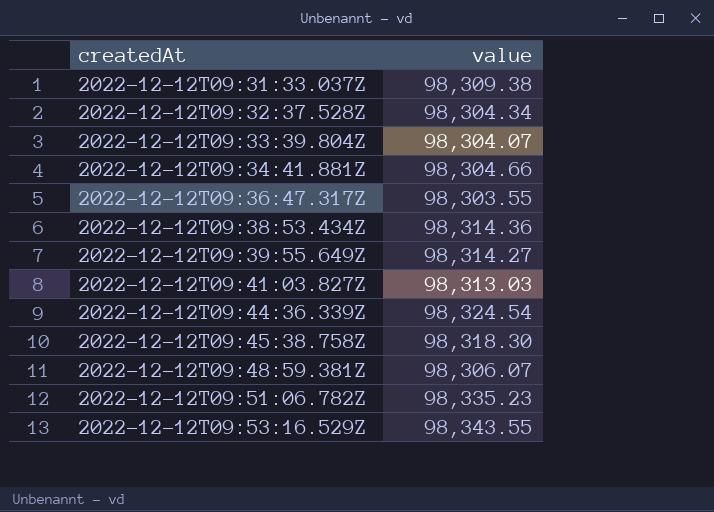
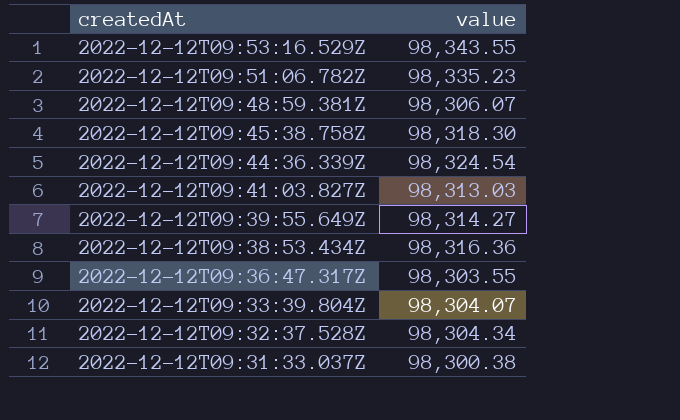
row order: createdAt ascending -> createdAt descending
row 2022-12-12T09:34:41.881Z: 98,304.66 -> none
2022-12-12T09:38:53.434Z | value: 98,314.36 -> 98,316.36
2022-12-12T09:31:33.037Z | value: 98,309.38 -> 98,300.38

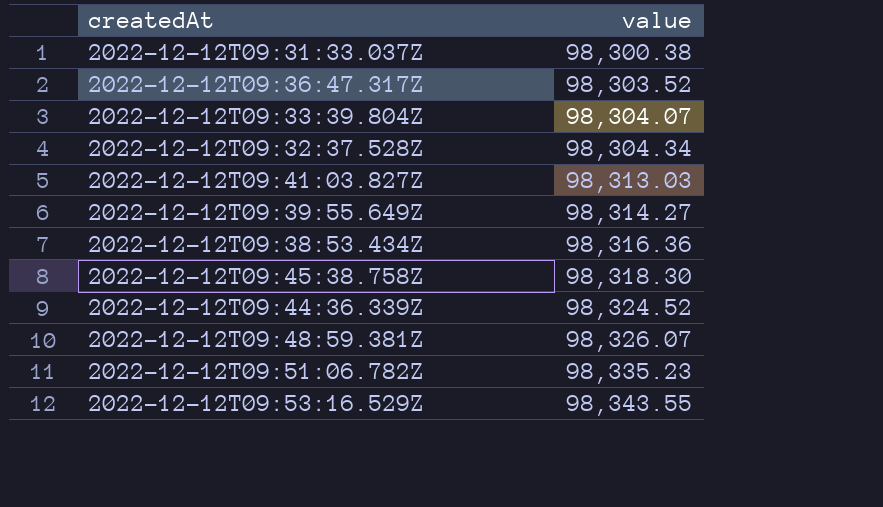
row order: createdAt descending -> value ascending
2022-12-12T09:36:47.317Z | value: 98,303.55 -> 98,303.52
2022-12-12T09:44:36.339Z | value: 98,324.54 -> 98,324.52
2022-12-12T09:48:59.381Z | value: 98,306.07 -> 98,326.07

